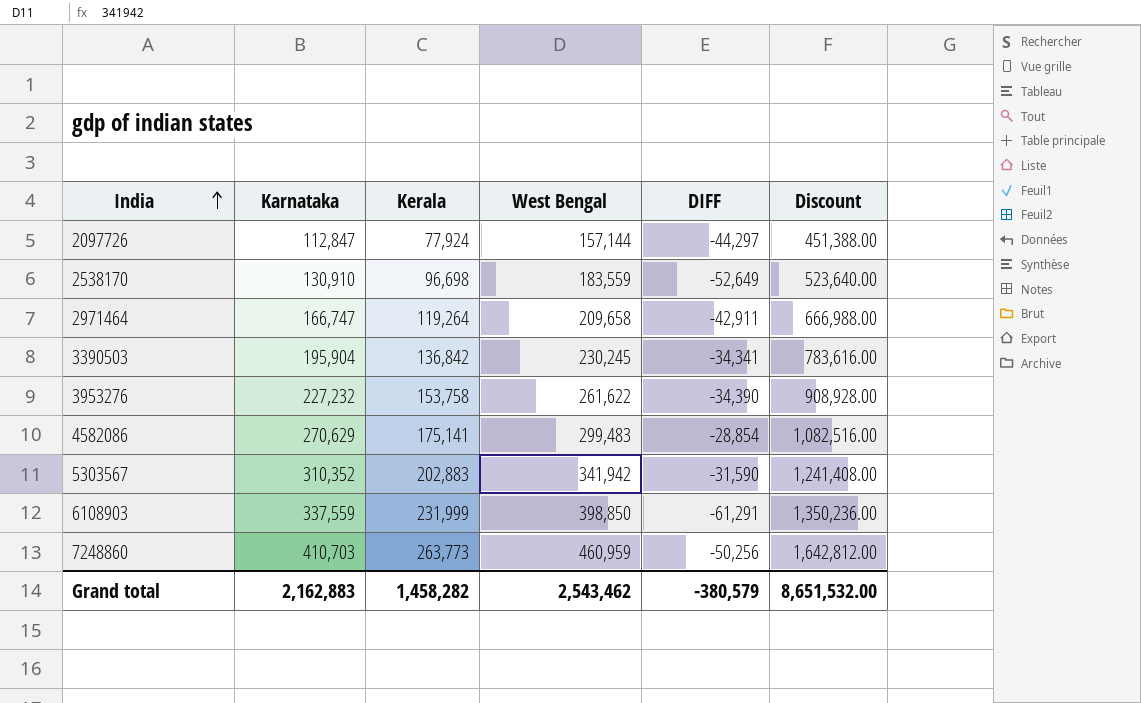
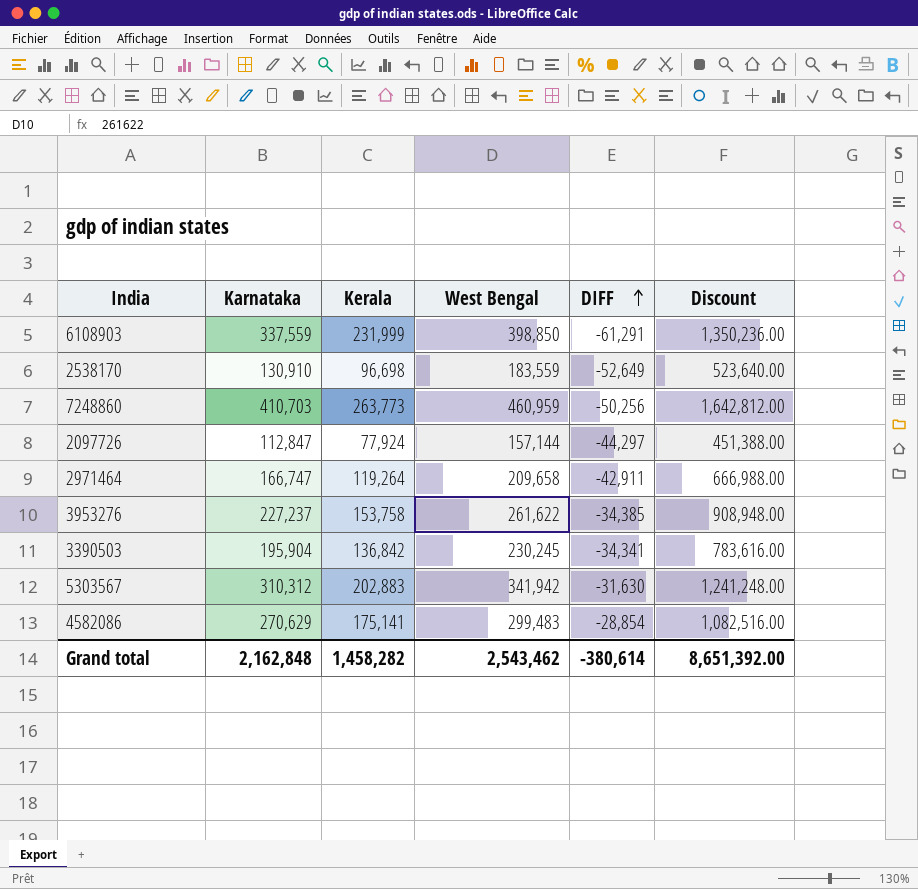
row order: India ascending -> DIFF ascending
3953276 | Karnataka: 227,232 -> 227,237
3953276 | DIFF: -34,390 -> -34,385
3953276 | Discount: 908,928.00 -> 908,948.00
5303567 | Karnataka: 310,352 -> 310,312
5303567 | DIFF: -31,590 -> -31,630
5303567 | Discount: 1,241,408.00 -> 1,241,248.00
Grand total | Karnataka: 2,162,883 -> 2,162,848
Grand total | DIFF: -380,579 -> -380,614
Grand total | Discount: 8,651,532.00 -> 8,651,392.00

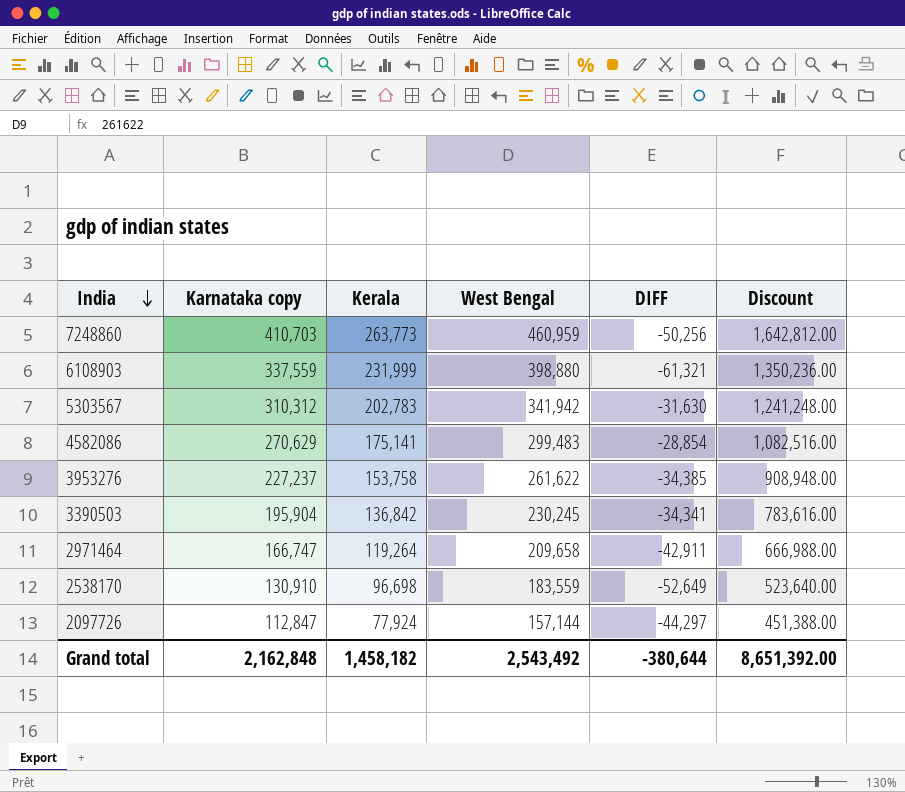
row order: DIFF ascending -> India descending
column name: Karnataka -> Karnataka copy
6108903 | West Bengal: 398,850 -> 398,880
6108903 | DIFF: -61,291 -> -61,321
5303567 | Kerala: 202,883 -> 202,783
Grand total | Kerala: 1,458,282 -> 1,458,182
Grand total | West Bengal: 2,543,462 -> 2,543,492
Grand total | DIFF: -380,614 -> -380,644

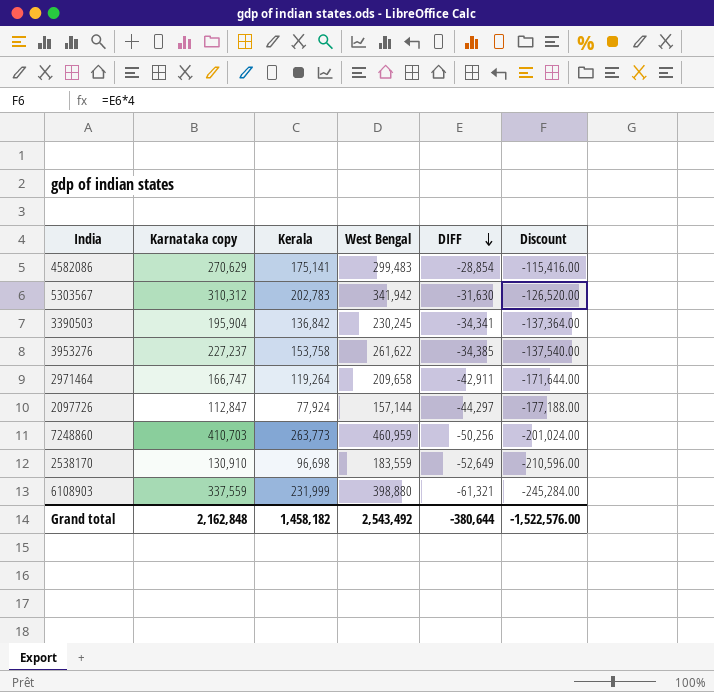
row order: India descending -> DIFF descending
column Discount | formula: [Karnataka copy] * 4 -> [DIFF] * 4
Grand total | Discount: 8,651,392.00 -> -1,522,576.00

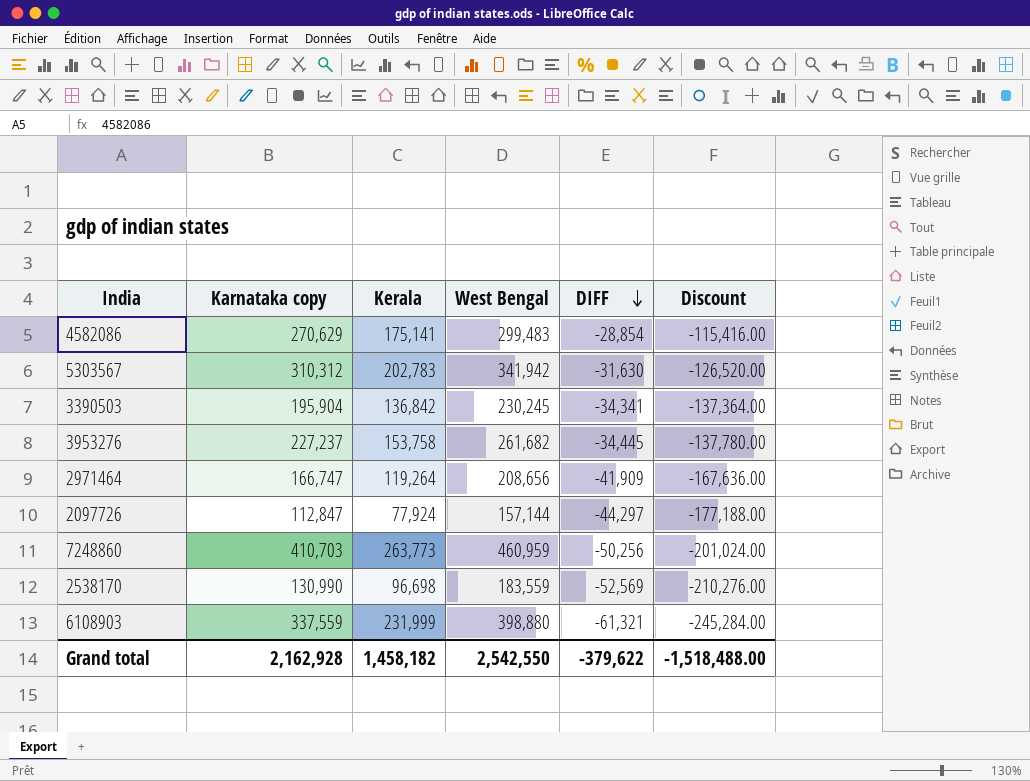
3953276 | West Bengal: 261,622 -> 261,682
3953276 | DIFF: -34,385 -> -34,445
3953276 | Discount: -137,540.00 -> -137,780.00
2971464 | West Bengal: 209,658 -> 208,656
2971464 | DIFF: -42,911 -> -41,909
2971464 | Discount: -171,644.00 -> -167,636.00
2538170 | Karnataka copy: 130,910 -> 130,990
2538170 | DIFF: -52,649 -> -52,569
2538170 | Discount: -210,596.00 -> -210,276.00
Grand total | Karnataka copy: 2,162,848 -> 2,162,928
Grand total | West Bengal: 2,543,492 -> 2,542,550
Grand total | DIFF: -380,644 -> -379,622
Grand total | Discount: -1,522,576.00 -> -1,518,488.00

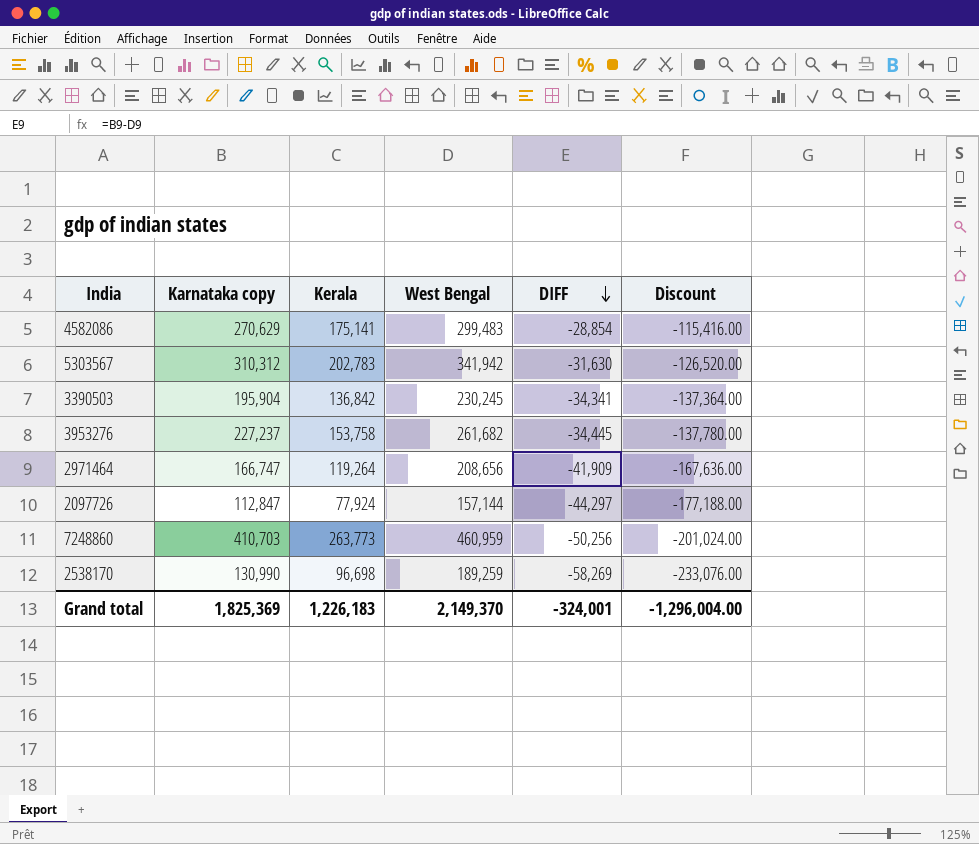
row 6108903: 337,559 | 231,999 | 398,880 | -61,321 | -245,284.00 -> none
2538170 | West Bengal: 183,559 -> 189,259
2538170 | DIFF: -52,569 -> -58,269
2538170 | Discount: -210,276.00 -> -233,076.00
Grand total | Karnataka copy: 2,162,928 -> 1,825,369
Grand total | Kerala: 1,458,182 -> 1,226,183
Grand total | West Bengal: 2,542,550 -> 2,149,370
Grand total | DIFF: -379,622 -> -324,001
Grand total | Discount: -1,518,488.00 -> -1,296,004.00

